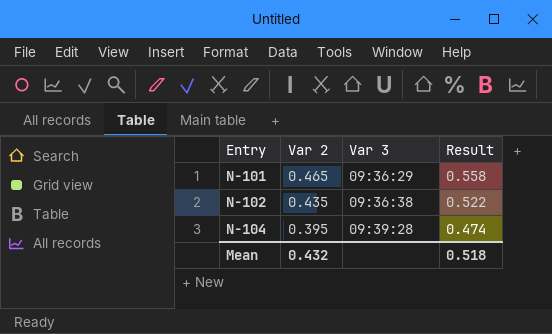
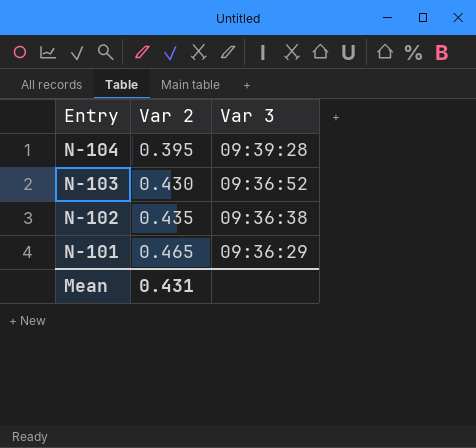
row order: Entry ascending -> Entry descending
column Result | formula: [Var 2] * 1.2 -> none
row N-103: none -> 0.430 | 09:36:52
Mean | Var 2: 0.432 -> 0.431

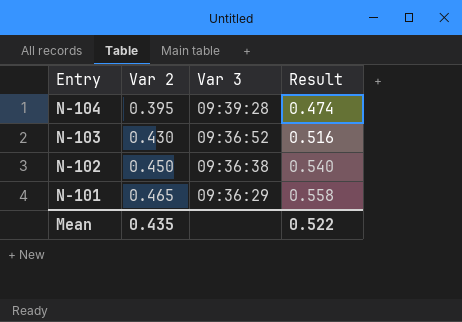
column Result | formula: none -> [Var 2] * 1.2
N-102 | Var 2: 0.435 -> 0.450
Mean | Var 2: 0.431 -> 0.435

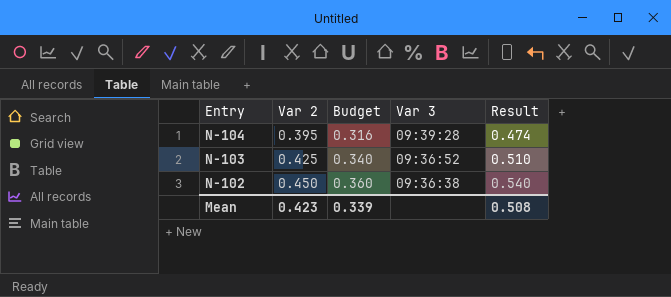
column Budget | formula: none -> [Var 2] * 0.8
row N-101: 0.465 | 09:36:29 | 0.558 -> none
N-103 | Var 2: 0.430 -> 0.425
N-103 | Result: 0.516 -> 0.510
Mean | Var 2: 0.435 -> 0.423
Mean | Result: 0.522 -> 0.508

